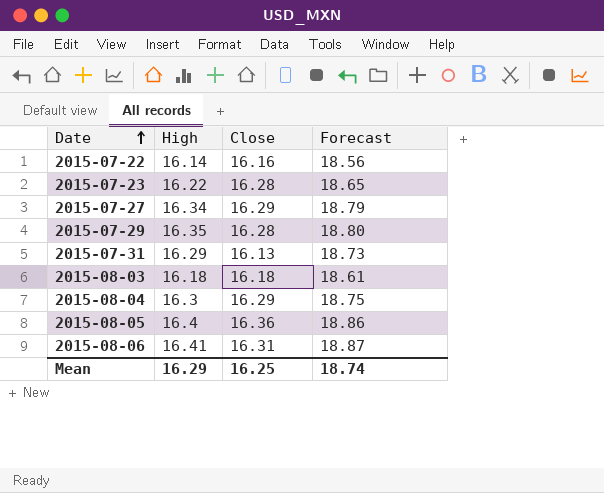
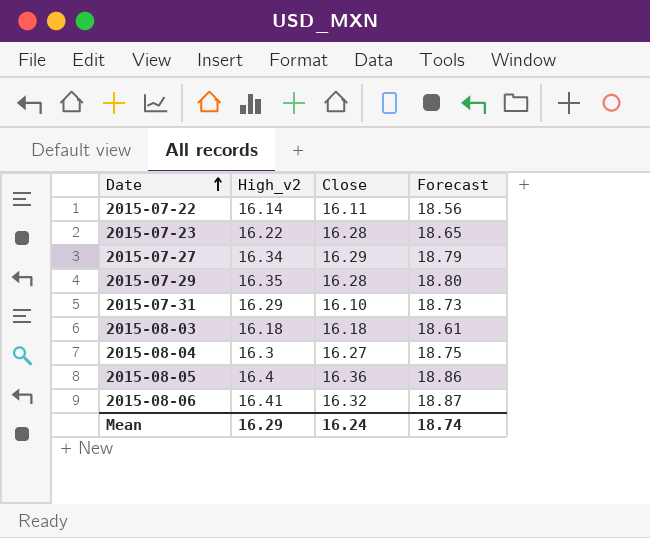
column name: High -> High_v2
2015-07-22 | Close: 16.16 -> 16.11
2015-07-31 | Close: 16.13 -> 16.10
2015-08-04 | Close: 16.29 -> 16.27
2015-08-06 | Close: 16.31 -> 16.32
Mean | Close: 16.25 -> 16.24

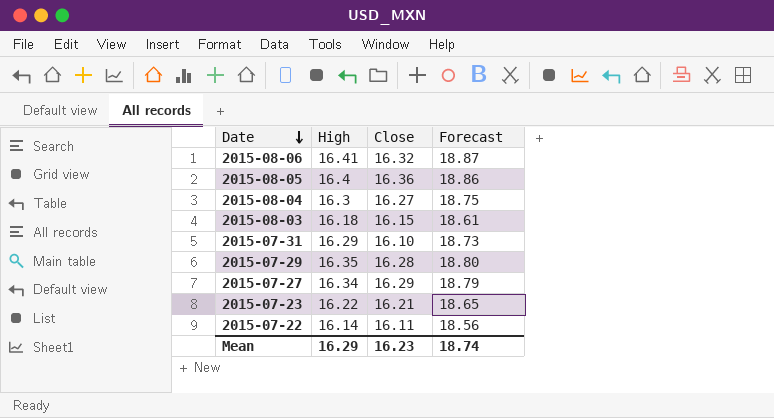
row order: Date ascending -> Date descending
column name: High_v2 -> High
2015-08-03 | Close: 16.18 -> 16.15
2015-07-23 | Close: 16.28 -> 16.21
Mean | Close: 16.24 -> 16.23

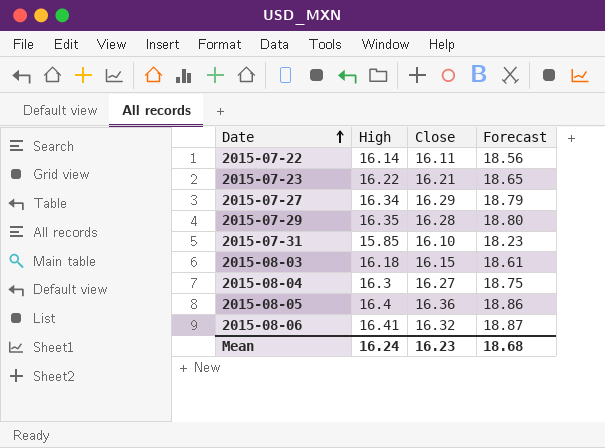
row order: Date descending -> Date ascending
2015-07-31 | High: 16.29 -> 15.85
2015-07-31 | Forecast: 18.73 -> 18.23
Mean | High: 16.29 -> 16.24
Mean | Forecast: 18.74 -> 18.68

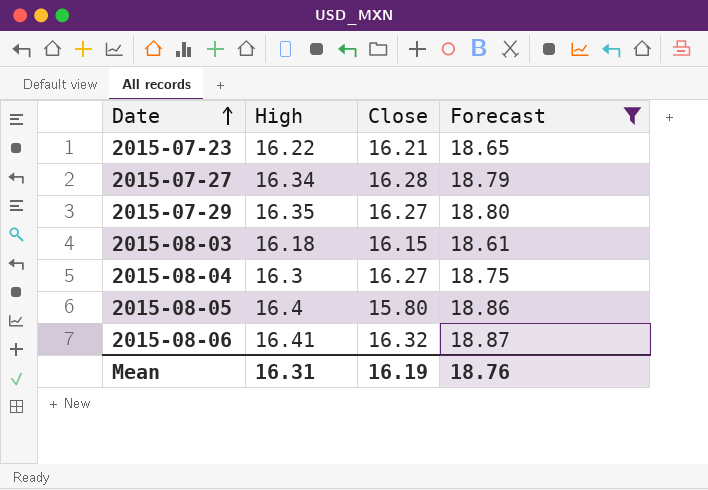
filter: none -> Forecast >= 18.61
2015-07-27 | Close: 16.29 -> 16.28
2015-07-29 | Close: 16.28 -> 16.27
2015-08-05 | Close: 16.36 -> 15.80
Mean | High: 16.24 -> 16.31
Mean | Close: 16.23 -> 16.19
Mean | Forecast: 18.68 -> 18.76

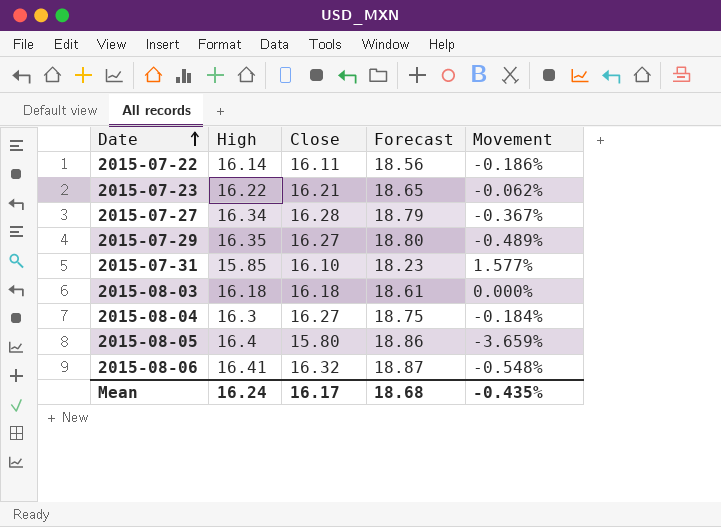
filter: Forecast >= 18.61 -> none
column Movement | formula: none -> ([Close] - [High]) / [High]
2015-08-03 | Close: 16.15 -> 16.18
Mean | High: 16.31 -> 16.24
Mean | Close: 16.19 -> 16.17
Mean | Forecast: 18.76 -> 18.68

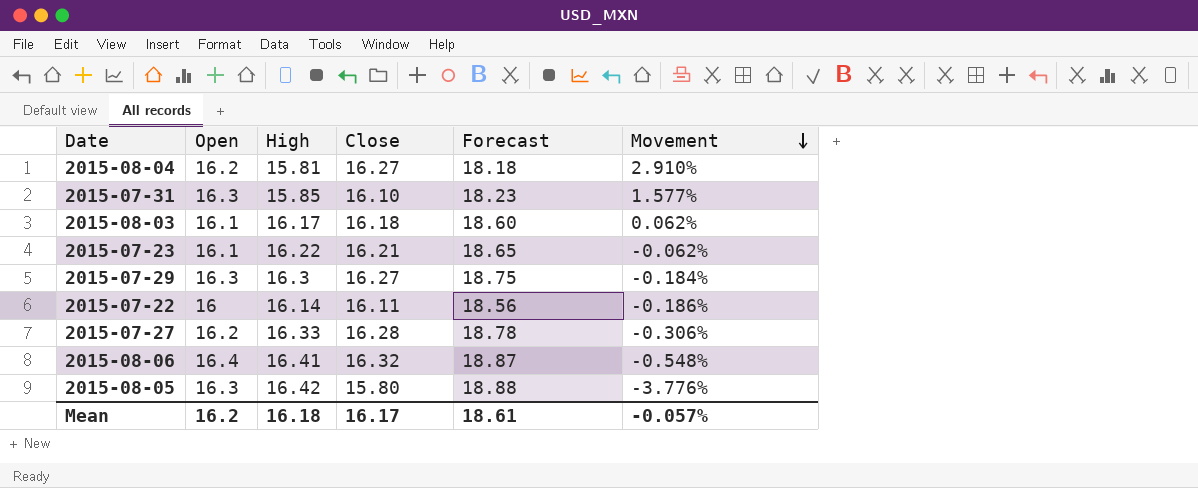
row order: Date ascending -> Movement descending
column Open | position: none -> 2
2015-08-04 | High: 16.3 -> 15.81
2015-08-04 | Forecast: 18.75 -> 18.18
2015-08-04 | Movement: -0.184% -> 2.910%
2015-08-03 | High: 16.18 -> 16.17
2015-08-03 | Forecast: 18.61 -> 18.60
2015-08-03 | Movement: 0.000% -> 0.062%
2015-07-29 | High: 16.35 -> 16.3
2015-07-29 | Forecast: 18.80 -> 18.75
2015-07-29 | Movement: -0.489% -> -0.184%
2015-07-27 | High: 16.34 -> 16.33
2015-07-27 | Forecast: 18.79 -> 18.78
2015-07-27 | Movement: -0.367% -> -0.306%
2015-08-05 | High: 16.4 -> 16.42
2015-08-05 | Forecast: 18.86 -> 18.88
2015-08-05 | Movement: -3.659% -> -3.776%
Mean | High: 16.24 -> 16.18
Mean | Forecast: 18.68 -> 18.61
Mean | Movement: -0.435% -> -0.057%

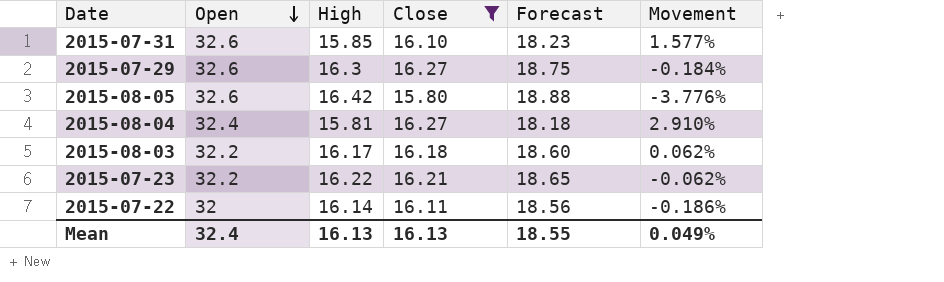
filter: none -> Close <= 16.27
row order: Movement descending -> Open descending
2015-07-31 | Open: 16.3 -> 32.6
2015-07-29 | Open: 16.3 -> 32.6
2015-08-05 | Open: 16.3 -> 32.6
2015-08-04 | Open: 16.2 -> 32.4
2015-08-03 | Open: 16.1 -> 32.2
2015-07-23 | Open: 16.1 -> 32.2
2015-07-22 | Open: 16 -> 32
Mean | Open: 16.2 -> 32.4
Mean | High: 16.18 -> 16.13
Mean | Close: 16.17 -> 16.13
Mean | Forecast: 18.61 -> 18.55
Mean | Movement: -0.057% -> 0.049%

